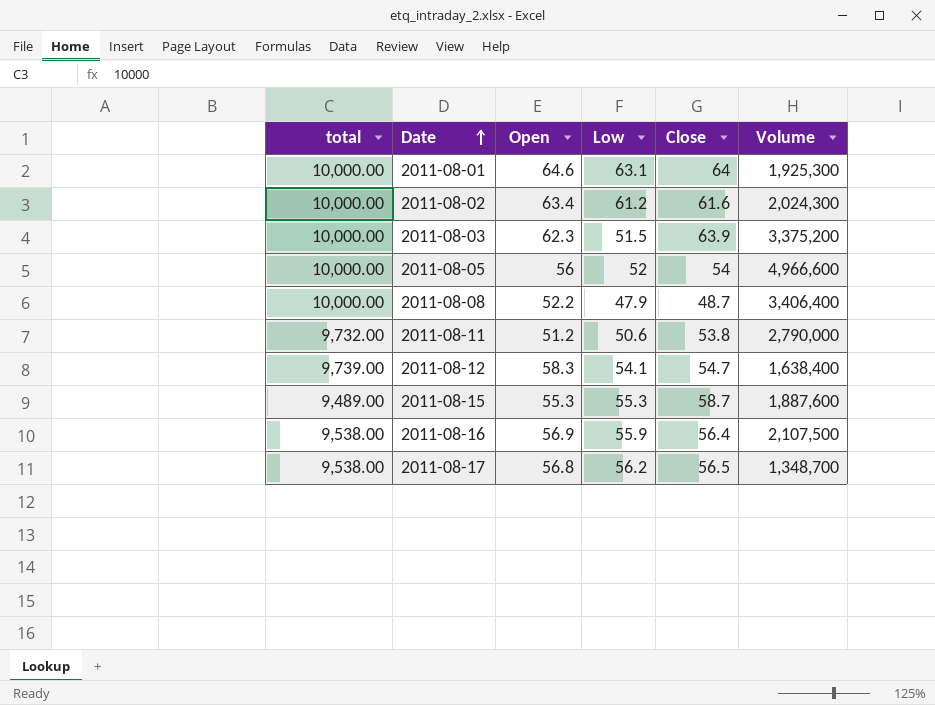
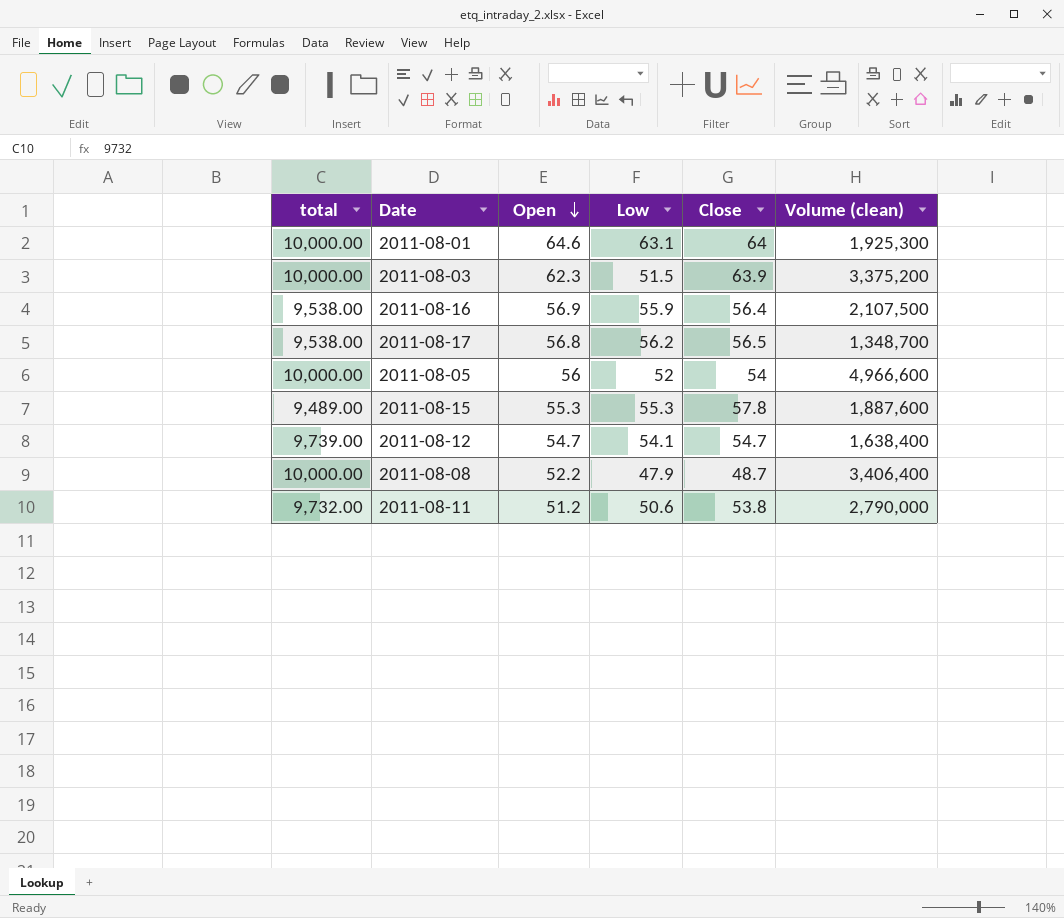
row order: Date ascending -> Open descending
column name: Volume -> Volume (clean)
row 2011-08-02: 10,000.00 | 63.4 | 61.2 | 61.6 | 2,024,300 -> none
2011-08-15 | Close: 58.7 -> 57.8
2011-08-12 | Open: 58.3 -> 54.7

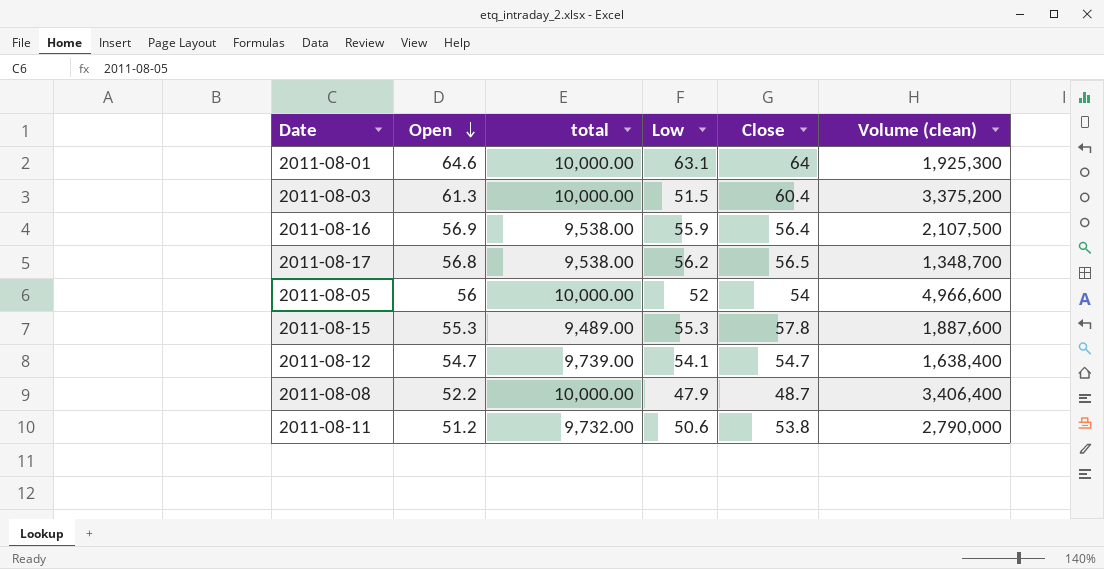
column total | position: 1 -> 3
2011-08-03 | Open: 62.3 -> 61.3
2011-08-03 | Close: 63.9 -> 60.4

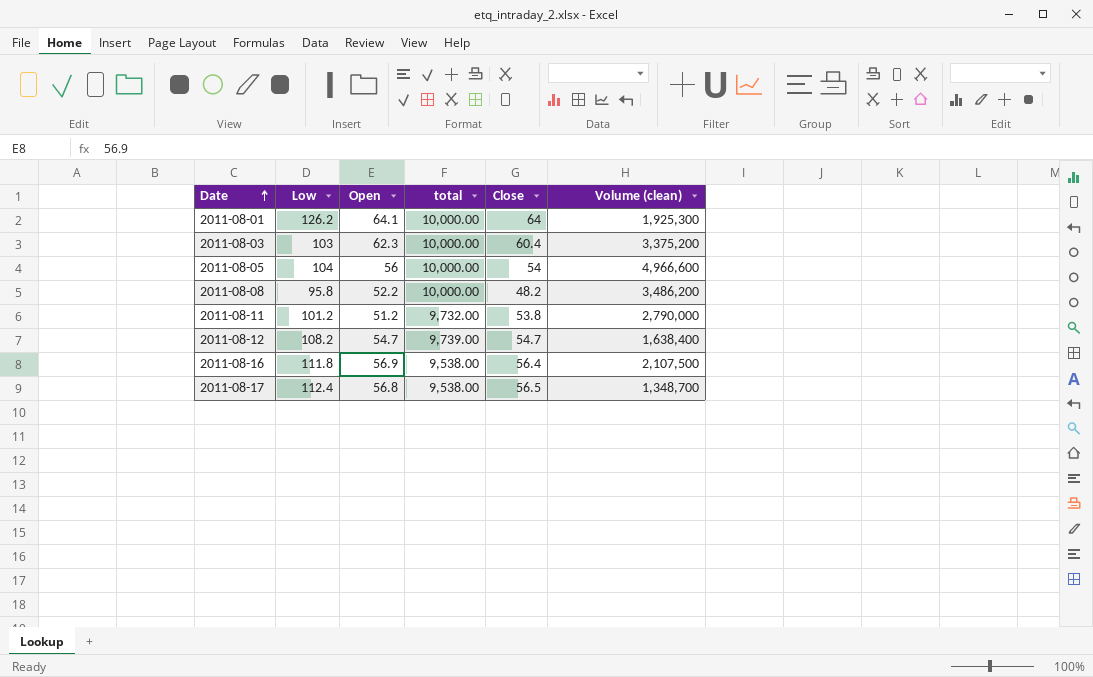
row order: Open descending -> Date ascending
column Low | position: 4 -> 2
row 2011-08-15: 55.3 | 9,489.00 | 55.3 | 57.8 | 1,887,600 -> none
2011-08-01 | Low: 63.1 -> 126.2
2011-08-01 | Open: 64.6 -> 64.1
2011-08-03 | Low: 51.5 -> 103
2011-08-03 | Open: 61.3 -> 62.3
2011-08-05 | Low: 52 -> 104
2011-08-08 | Low: 47.9 -> 95.8
2011-08-08 | Close: 48.7 -> 48.2
2011-08-08 | Volume (clean): 3,406,400 -> 3,486,200
2011-08-11 | Low: 50.6 -> 101.2
2011-08-12 | Low: 54.1 -> 108.2
2011-08-16 | Low: 55.9 -> 111.8
2011-08-17 | Low: 56.2 -> 112.4

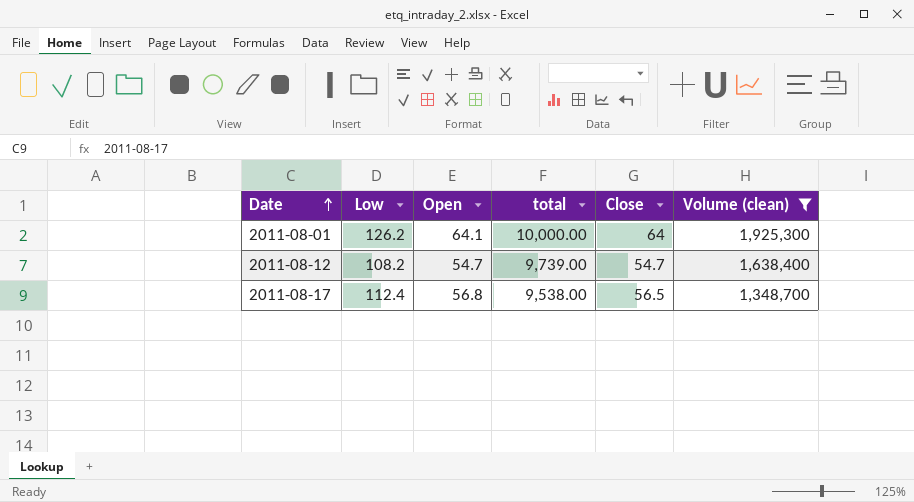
filter: none -> Volume (clean) <= 1,925,300

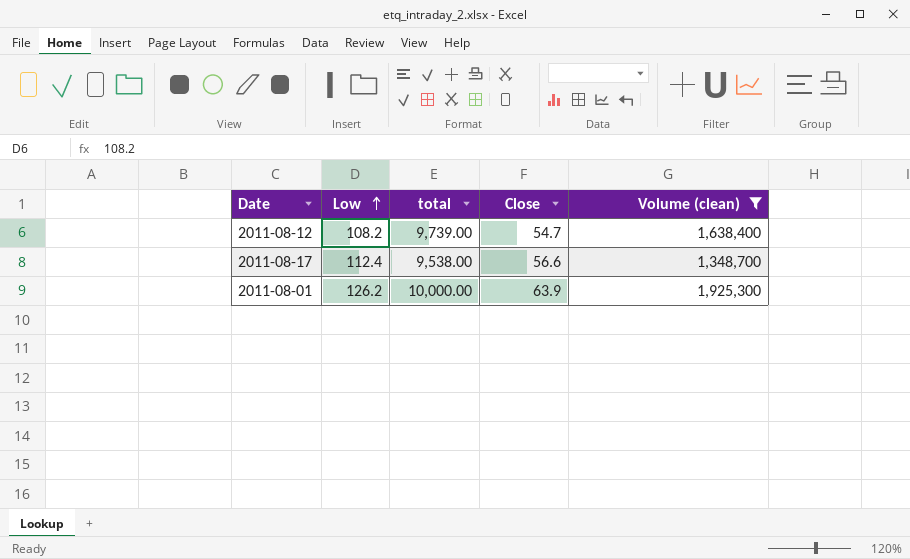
row order: Date ascending -> Low ascending
column Open | position: 3 -> none
2011-08-17 | Close: 56.5 -> 56.6
2011-08-01 | Close: 64 -> 63.9

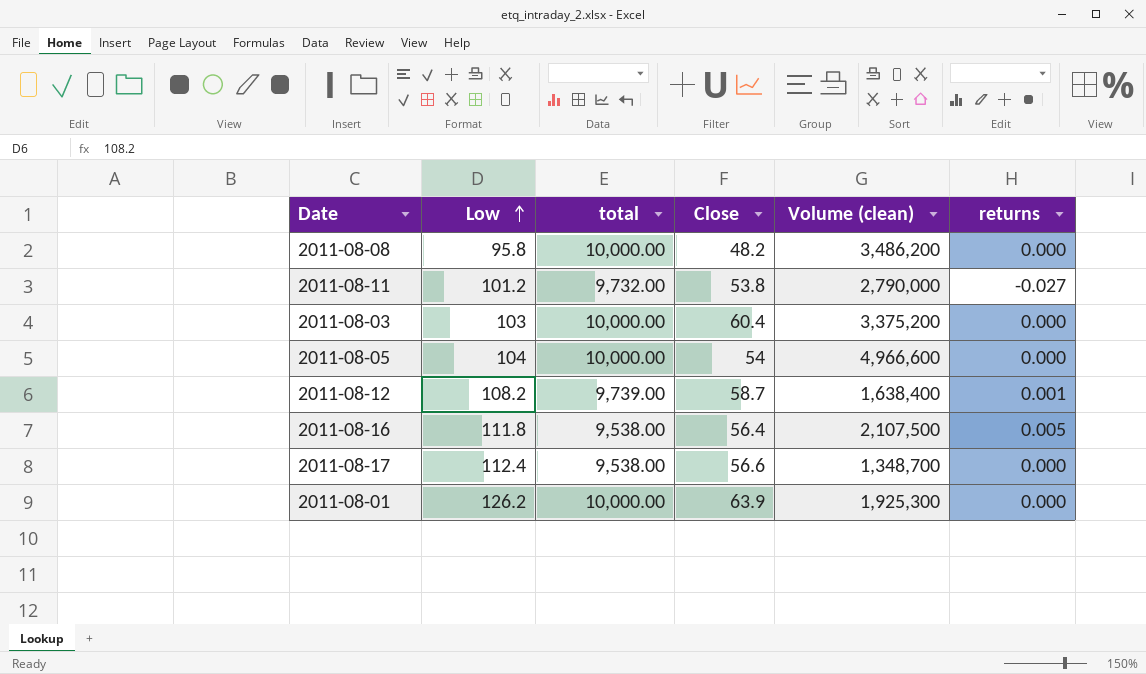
filter: Volume (clean) <= 1,925,300 -> none
column returns | position: none -> 6
2011-08-12 | Close: 54.7 -> 58.7

